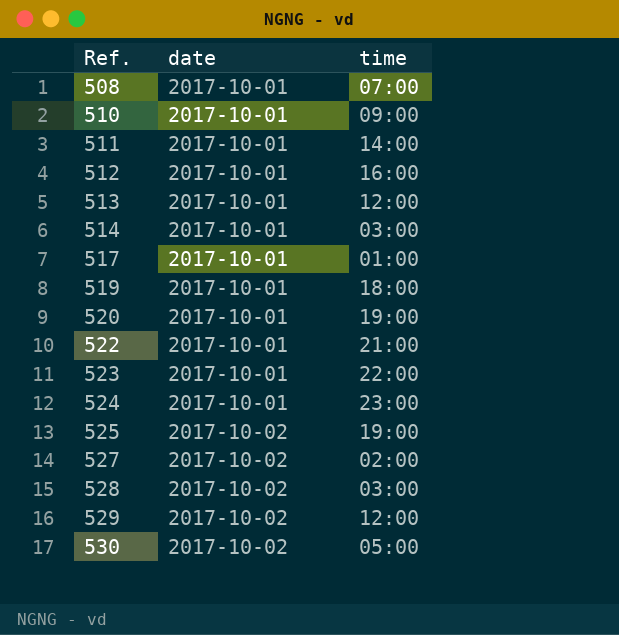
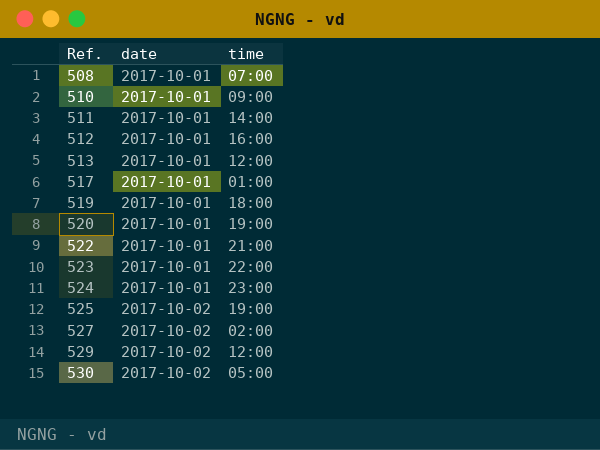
row 514: 2017-10-01 | 03:00 -> none
row 528: 2017-10-02 | 03:00 -> none

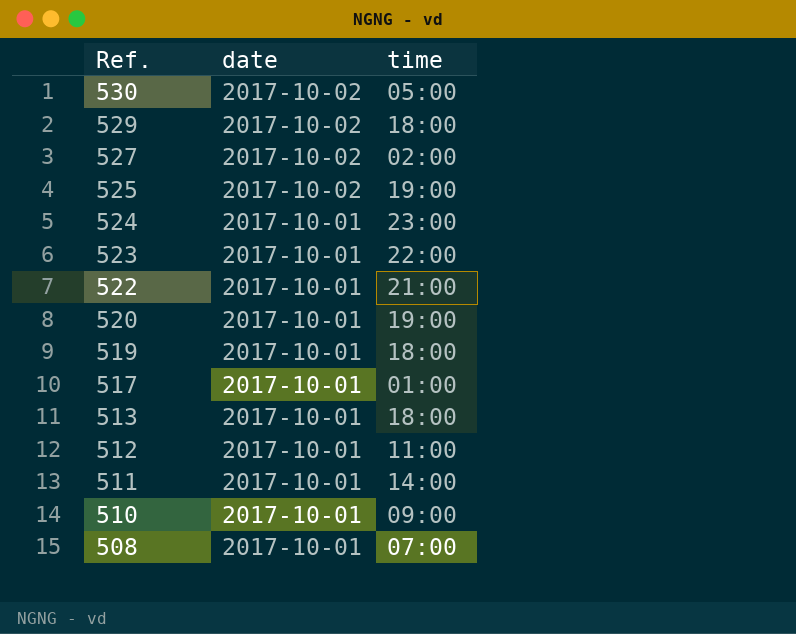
row order: Ref. ascending -> Ref. descending
529 | time: 12:00 -> 18:00
513 | time: 12:00 -> 18:00
512 | time: 16:00 -> 11:00

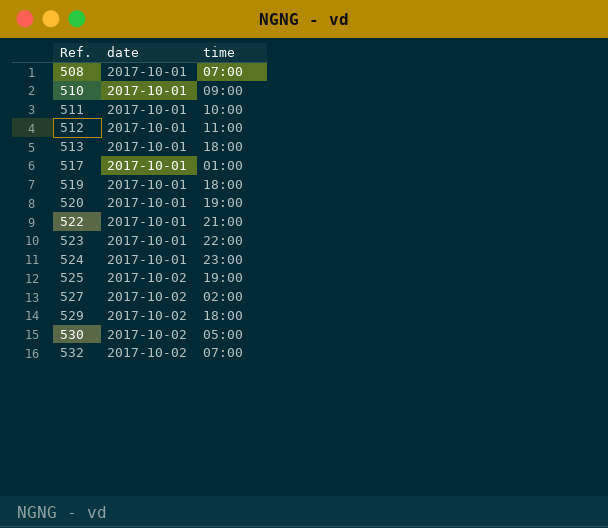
row order: Ref. descending -> Ref. ascending
511 | time: 14:00 -> 10:00
row 532: none -> 2017-10-02 | 07:00

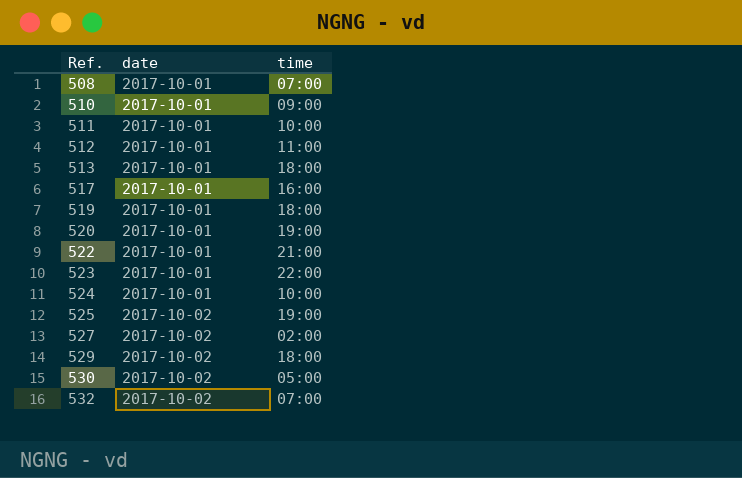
517 | time: 01:00 -> 16:00
524 | time: 23:00 -> 10:00

